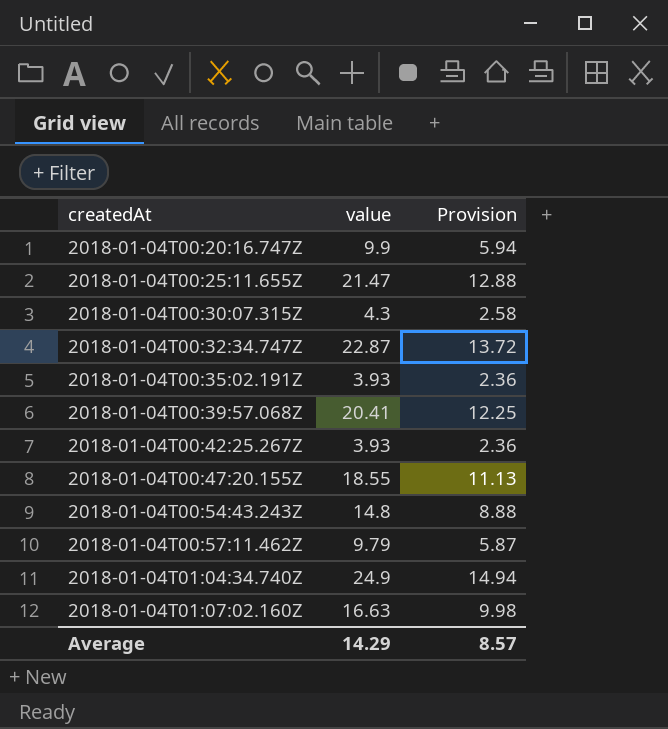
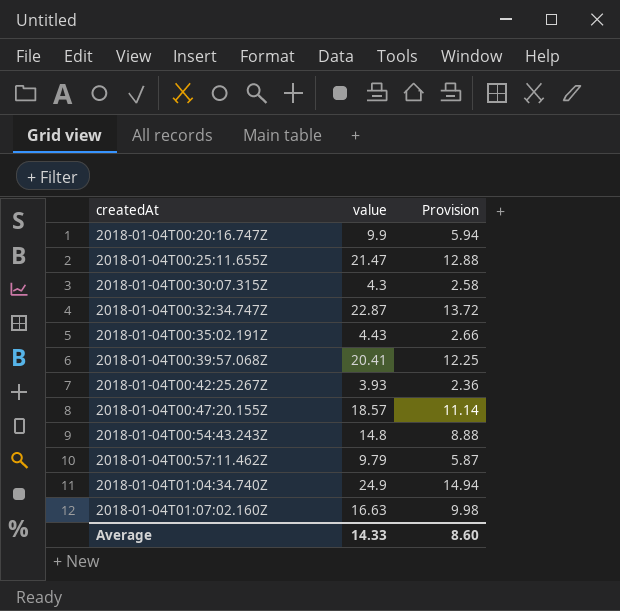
2018-01-04T00:35:02.191Z | value: 3.93 -> 4.43
2018-01-04T00:35:02.191Z | Provision: 2.36 -> 2.66
2018-01-04T00:47:20.155Z | value: 18.55 -> 18.57
2018-01-04T00:47:20.155Z | Provision: 11.13 -> 11.14
Average | value: 14.29 -> 14.33
Average | Provision: 8.57 -> 8.60

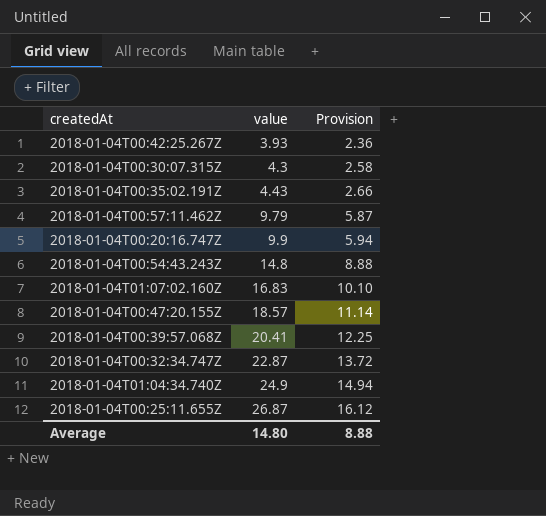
row order: createdAt ascending -> value ascending
2018-01-04T01:07:02.160Z | value: 16.63 -> 16.83
2018-01-04T01:07:02.160Z | Provision: 9.98 -> 10.10
2018-01-04T00:25:11.655Z | value: 21.47 -> 26.87
2018-01-04T00:25:11.655Z | Provision: 12.88 -> 16.12
Average | value: 14.33 -> 14.80
Average | Provision: 8.60 -> 8.88

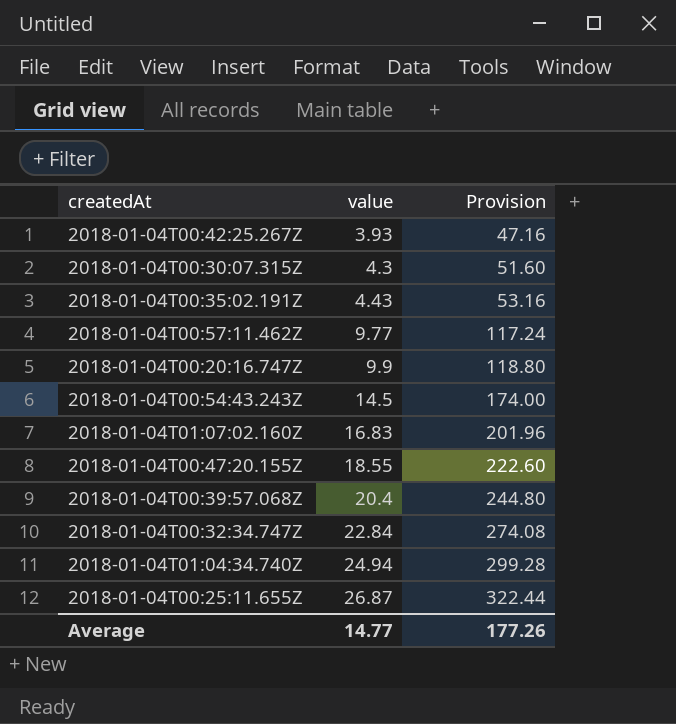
column Provision | formula: [value] * 0.6 -> [value] * 12
2018-01-04T00:57:11.462Z | value: 9.79 -> 9.77
2018-01-04T00:54:43.243Z | value: 14.8 -> 14.5
2018-01-04T00:47:20.155Z | value: 18.57 -> 18.55
2018-01-04T00:39:57.068Z | value: 20.41 -> 20.4
2018-01-04T00:32:34.747Z | value: 22.87 -> 22.84
2018-01-04T01:04:34.740Z | value: 24.9 -> 24.94
Average | value: 14.80 -> 14.77
Average | Provision: 8.88 -> 177.26

